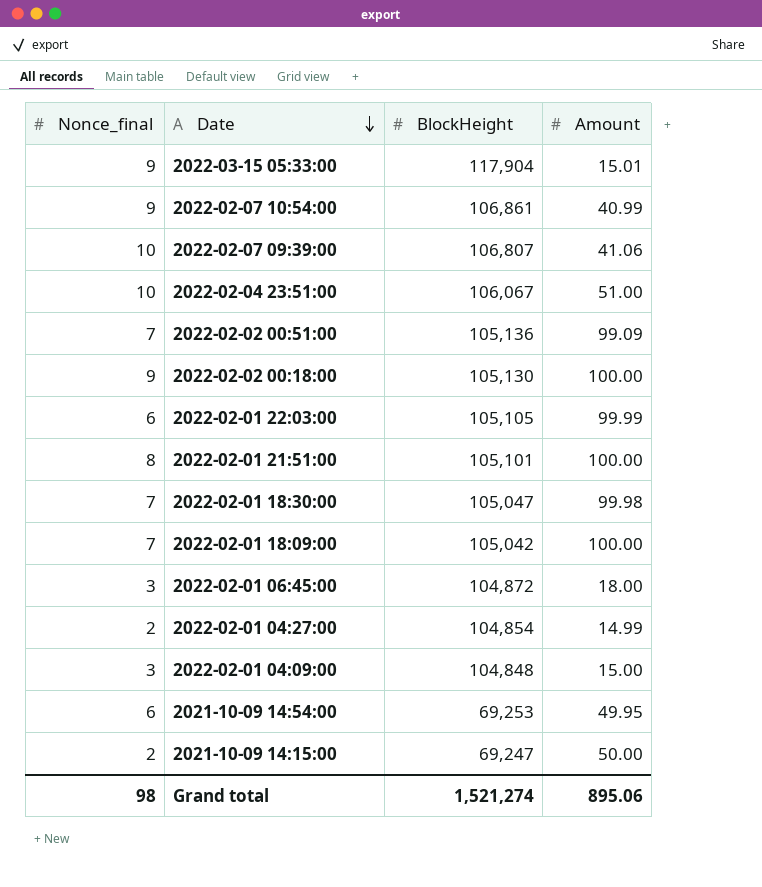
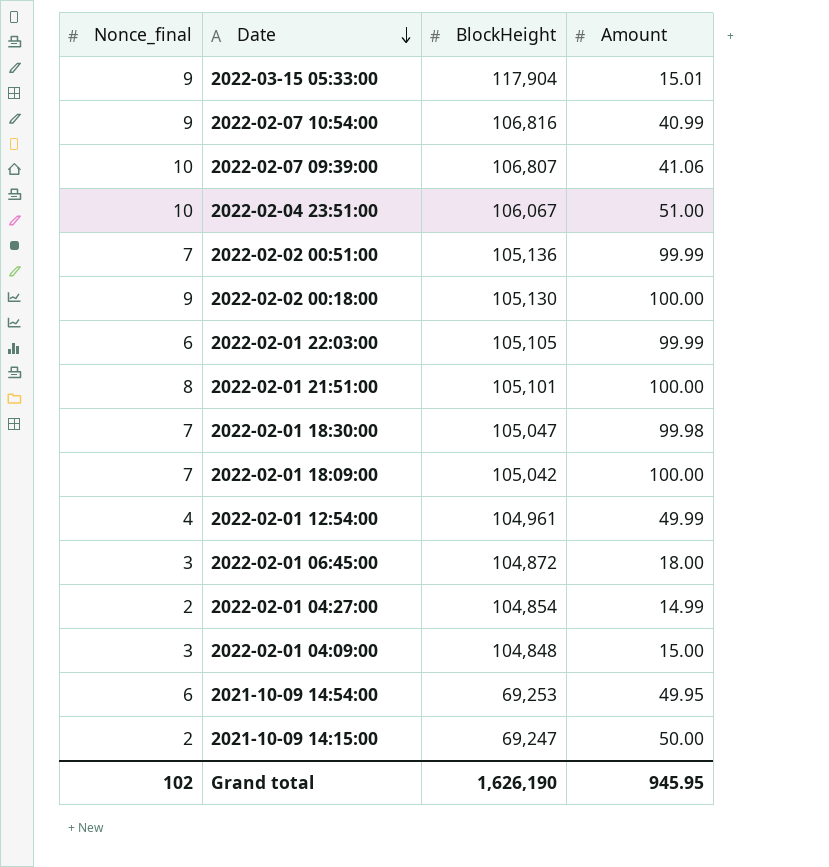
2022-02-07 10:54:00 | BlockHeight: 106,861 -> 106,816
2022-02-02 00:51:00 | Amount: 99.09 -> 99.99
row 2022-02-01 12:54:00: none -> 4 | 104,961 | 49.99
Grand total | Nonce_final: 98 -> 102
Grand total | BlockHeight: 1,521,274 -> 1,626,190
Grand total | Amount: 895.06 -> 945.95

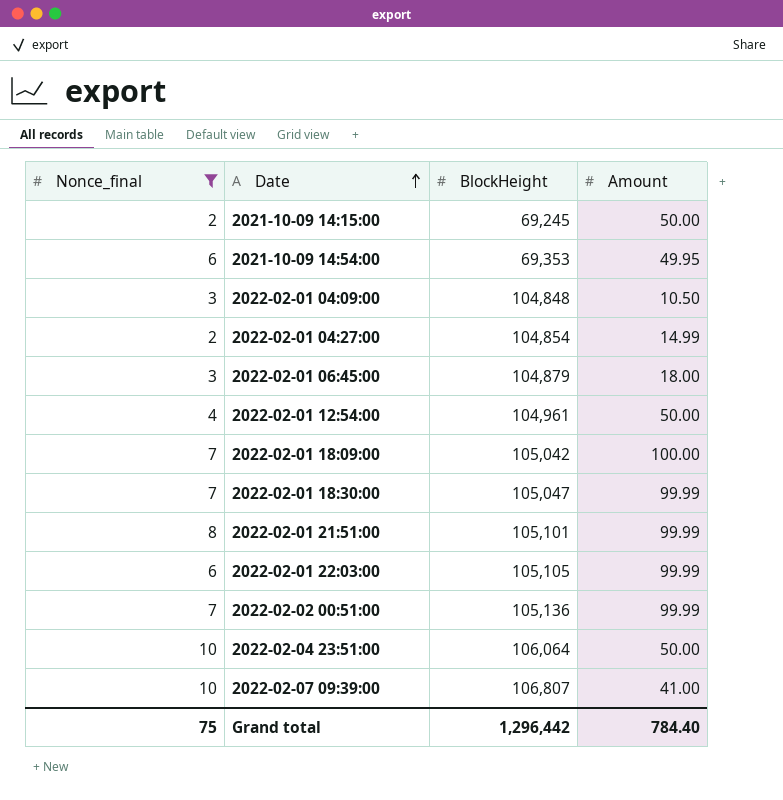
filter: none -> Nonce_final != 9
row order: Date descending -> Date ascending
2021-10-09 14:15:00 | BlockHeight: 69,247 -> 69,245
2021-10-09 14:54:00 | BlockHeight: 69,253 -> 69,353
2022-02-01 04:09:00 | Amount: 15.00 -> 10.50
2022-02-01 06:45:00 | BlockHeight: 104,872 -> 104,879
2022-02-01 12:54:00 | Amount: 49.99 -> 50.00
2022-02-01 18:30:00 | Amount: 99.98 -> 99.99
2022-02-01 21:51:00 | Amount: 100.00 -> 99.99
2022-02-04 23:51:00 | BlockHeight: 106,067 -> 106,064
2022-02-04 23:51:00 | Amount: 51.00 -> 50.00
2022-02-07 09:39:00 | Amount: 41.06 -> 41.00
Grand total | Nonce_final: 102 -> 75
Grand total | BlockHeight: 1,626,190 -> 1,296,442
Grand total | Amount: 945.95 -> 784.40

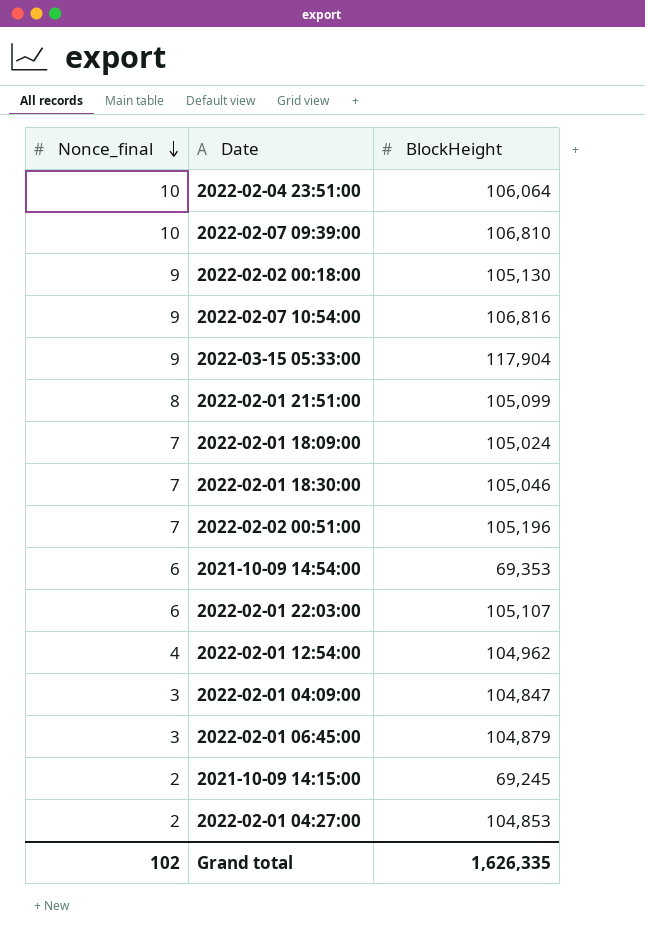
filter: Nonce_final != 9 -> none
row order: Date ascending -> Nonce_final descending
column Amount | position: 4 -> none
2022-02-07 09:39:00 | BlockHeight: 106,807 -> 106,810
2022-02-01 21:51:00 | BlockHeight: 105,101 -> 105,099
2022-02-01 18:09:00 | BlockHeight: 105,042 -> 105,024
2022-02-01 18:30:00 | BlockHeight: 105,047 -> 105,046
2022-02-02 00:51:00 | BlockHeight: 105,136 -> 105,196
2022-02-01 22:03:00 | BlockHeight: 105,105 -> 105,107
2022-02-01 12:54:00 | BlockHeight: 104,961 -> 104,962
2022-02-01 04:09:00 | BlockHeight: 104,848 -> 104,847
2022-02-01 04:27:00 | BlockHeight: 104,854 -> 104,853
Grand total | Nonce_final: 75 -> 102
Grand total | BlockHeight: 1,296,442 -> 1,626,335

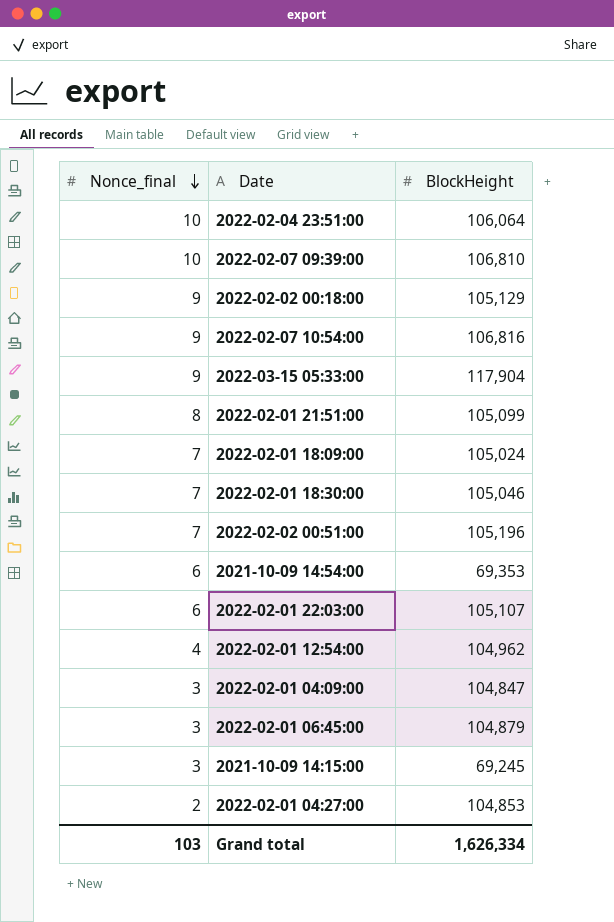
2022-02-02 00:18:00 | BlockHeight: 105,130 -> 105,129
2021-10-09 14:15:00 | Nonce_final: 2 -> 3
Grand total | Nonce_final: 102 -> 103
Grand total | BlockHeight: 1,626,335 -> 1,626,334

